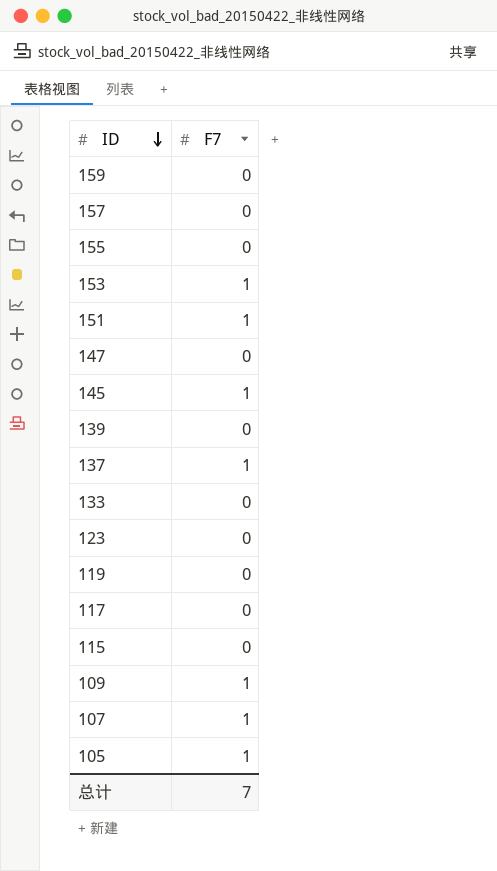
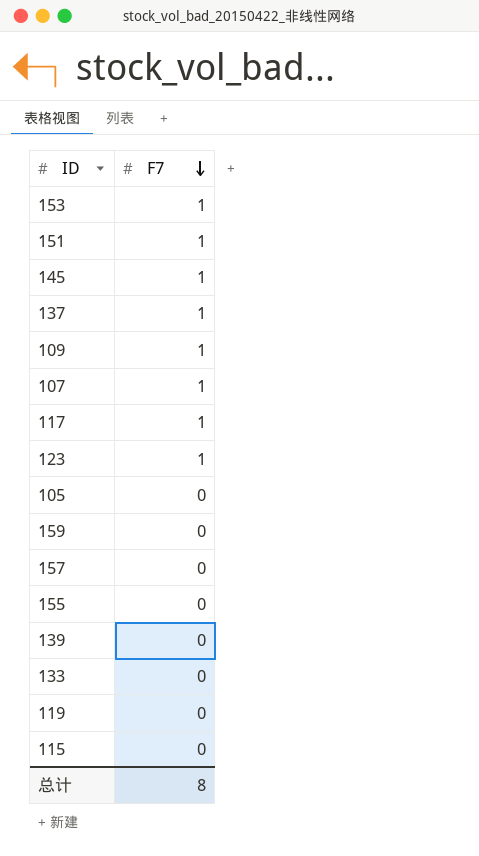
row order: ID descending -> F7 descending
row 147: 0 -> none
117 | F7: 0 -> 1
123 | F7: 0 -> 1
105 | F7: 1 -> 0
总计 | F7: 7 -> 8

